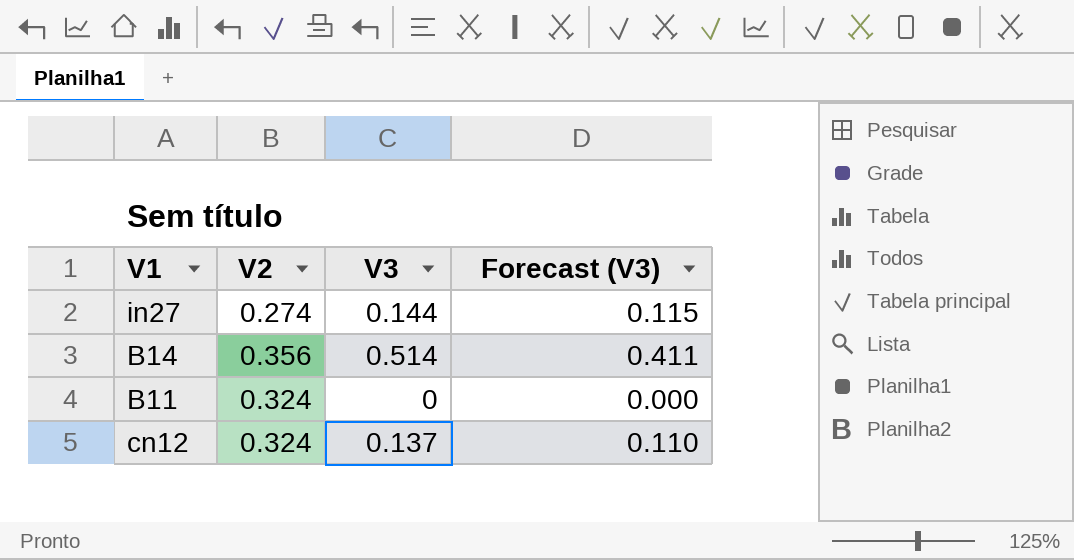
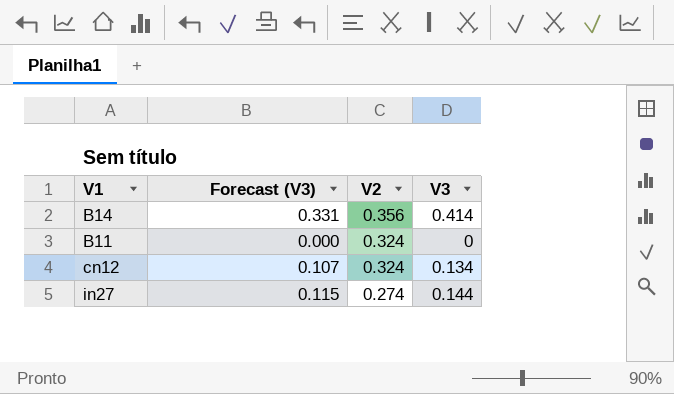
row order: none -> V2 descending
column Forecast (V3) | position: 4 -> 2
B14 | Forecast (V3): 0.411 -> 0.331
B14 | V3: 0.514 -> 0.414
cn12 | Forecast (V3): 0.110 -> 0.107
cn12 | V3: 0.137 -> 0.134

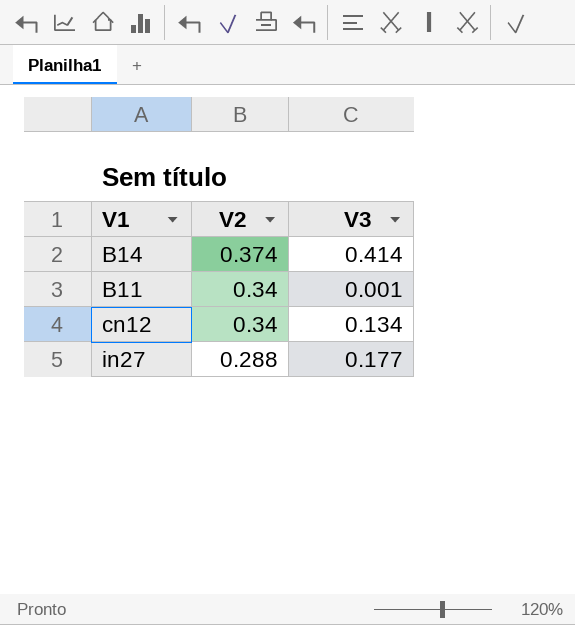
column Forecast (V3) | formula: [V3] * 0.8 -> none
B14 | V2: 0.356 -> 0.374
B11 | V2: 0.324 -> 0.34
B11 | V3: 0 -> 0.001
cn12 | V2: 0.324 -> 0.34
in27 | V2: 0.274 -> 0.288
in27 | V3: 0.144 -> 0.177

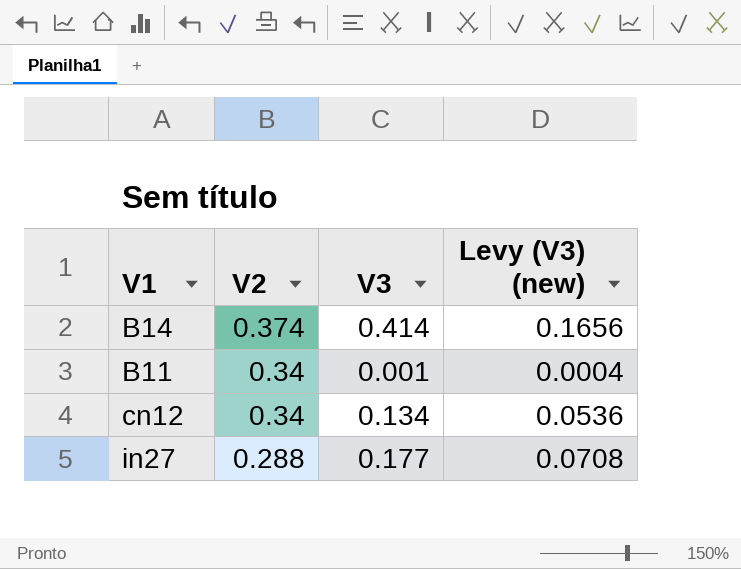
column Levy (V3) (new) | formula: none -> [V3] * 0.4

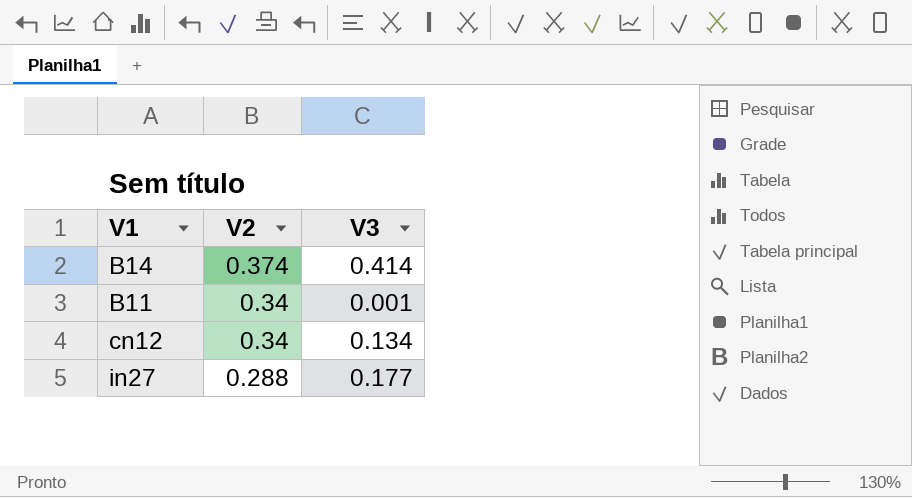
column Levy (V3) (new) | formula: [V3] * 0.4 -> none

